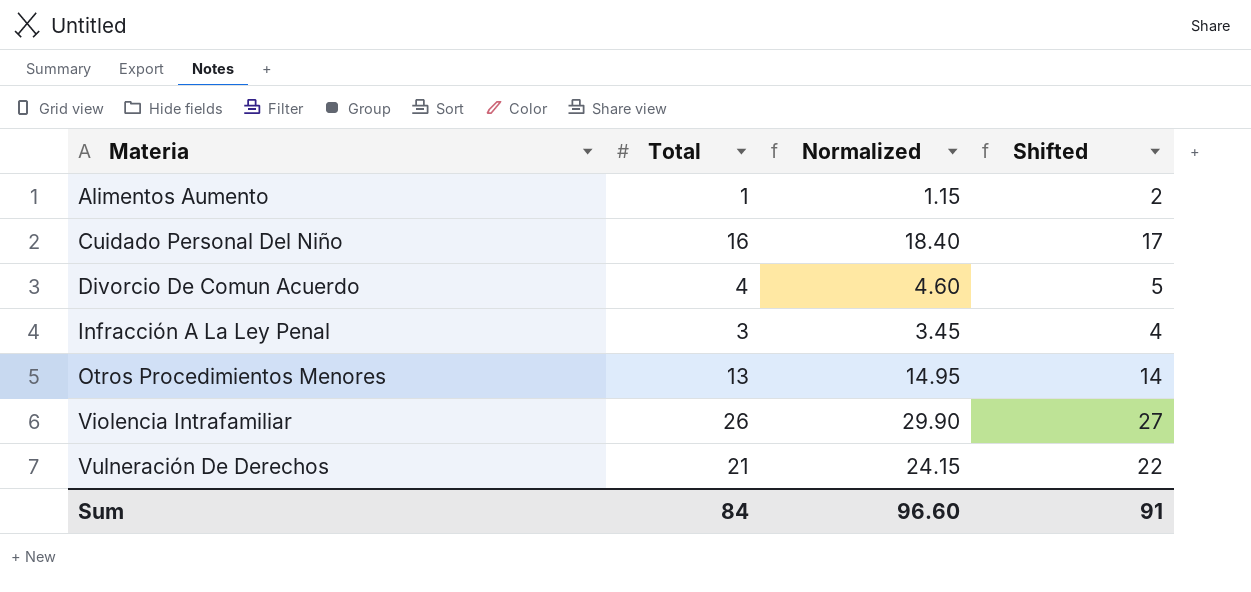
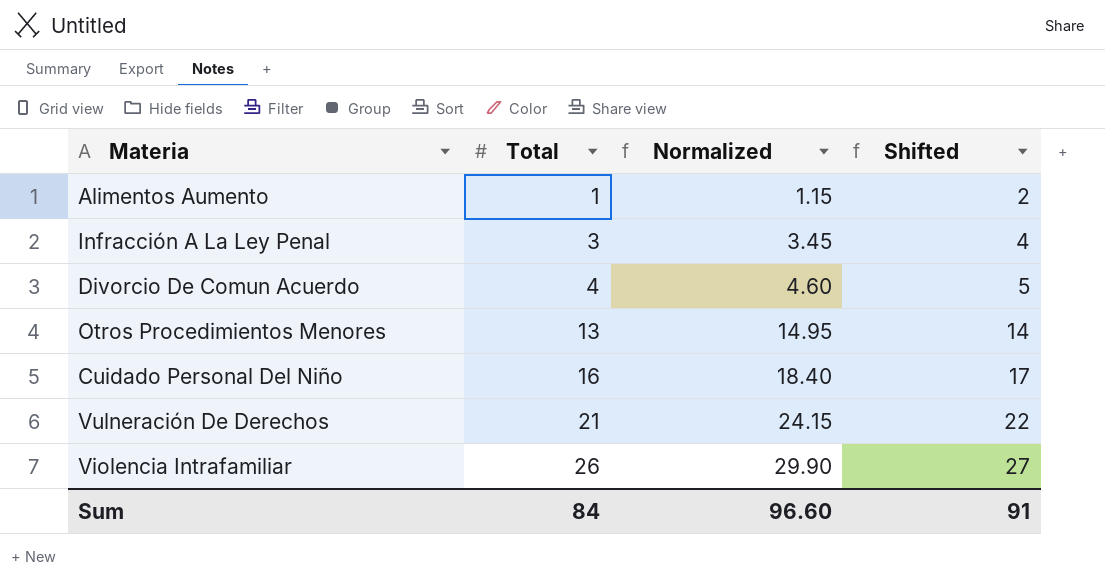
row order: Materia ascending -> Total ascending

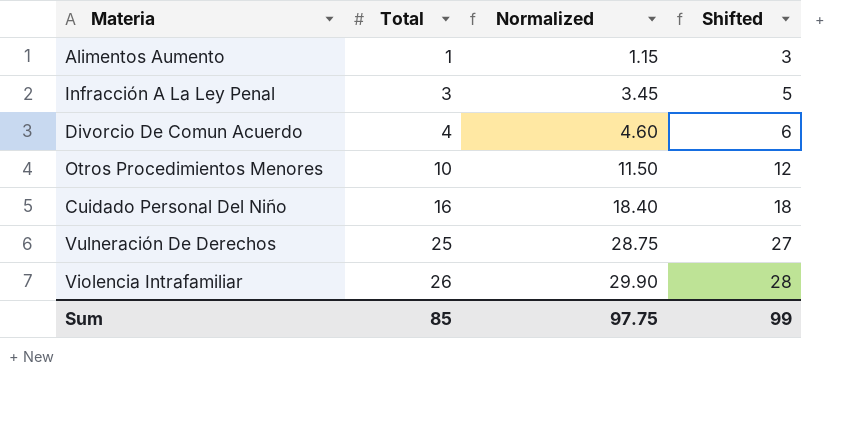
column Shifted | formula: [Total] + 1 -> [Total] + 2
Otros Procedimientos Menores | Total: 13 -> 10
Otros Procedimientos Menores | Normalized: 14.95 -> 11.50
Vulneración De Derechos | Total: 21 -> 25
Vulneración De Derechos | Normalized: 24.15 -> 28.75
Sum | Total: 84 -> 85
Sum | Normalized: 96.60 -> 97.75
Sum | Shifted: 91 -> 99

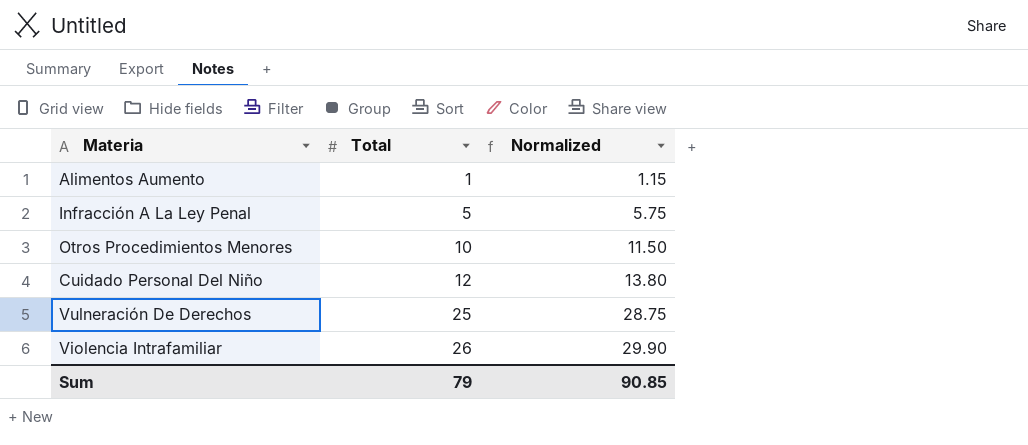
column Shifted | formula: [Total] + 2 -> none
row Divorcio De Comun Acuerdo: 4 | 4.60 | 6 -> none
Infracción A La Ley Penal | Total: 3 -> 5
Infracción A La Ley Penal | Normalized: 3.45 -> 5.75
Cuidado Personal Del Niño | Total: 16 -> 12
Cuidado Personal Del Niño | Normalized: 18.40 -> 13.80
Sum | Total: 85 -> 79
Sum | Normalized: 97.75 -> 90.85

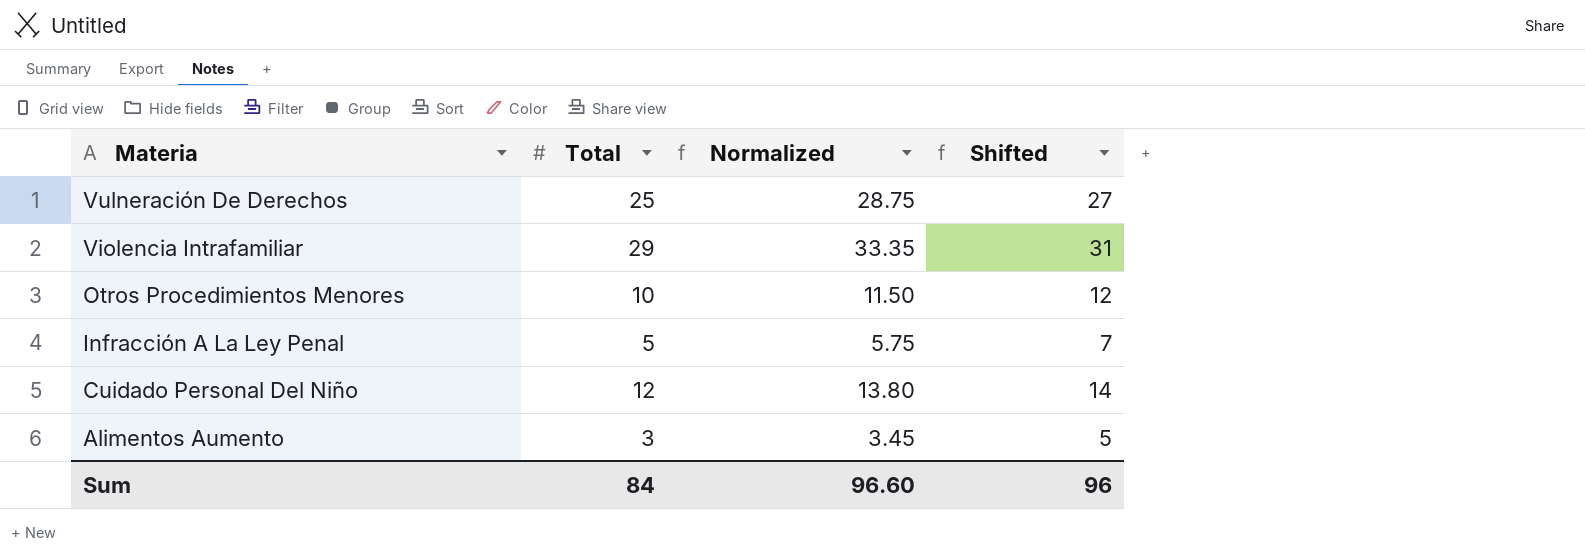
row order: Total ascending -> Materia descending
column Shifted | formula: none -> [Total] + 2
Violencia Intrafamiliar | Total: 26 -> 29
Violencia Intrafamiliar | Normalized: 29.90 -> 33.35
Alimentos Aumento | Total: 1 -> 3
Alimentos Aumento | Normalized: 1.15 -> 3.45
Sum | Total: 79 -> 84
Sum | Normalized: 90.85 -> 96.60

